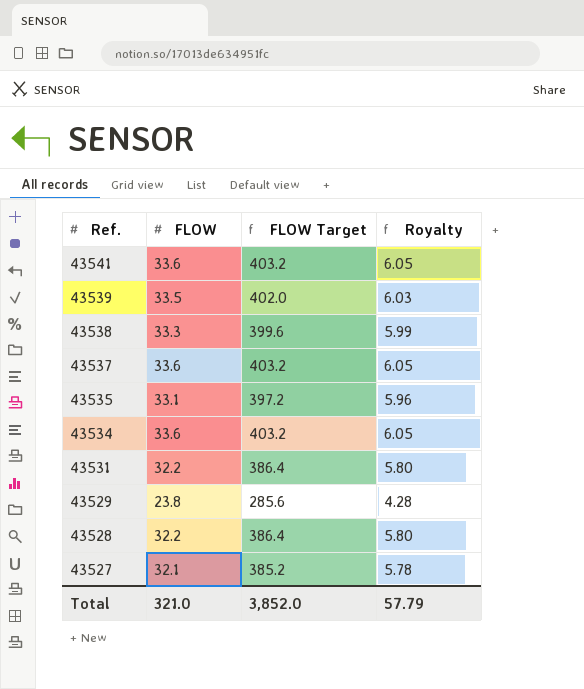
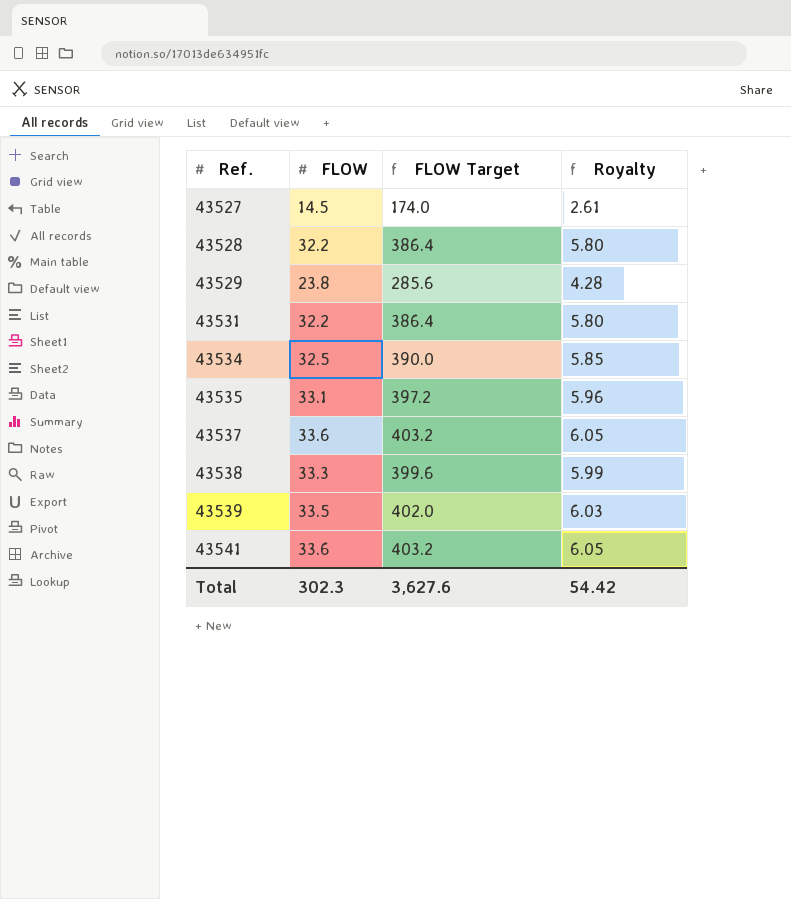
row order: Ref. descending -> Ref. ascending
43527 | FLOW: 32.1 -> 14.5
43527 | FLOW Target: 385.2 -> 174.0
43527 | Royalty: 5.78 -> 2.61
43534 | FLOW: 33.6 -> 32.5
43534 | FLOW Target: 403.2 -> 390.0
43534 | Royalty: 6.05 -> 5.85
Total | FLOW: 321.0 -> 302.3
Total | FLOW Target: 3,852.0 -> 3,627.6
Total | Royalty: 57.79 -> 54.42

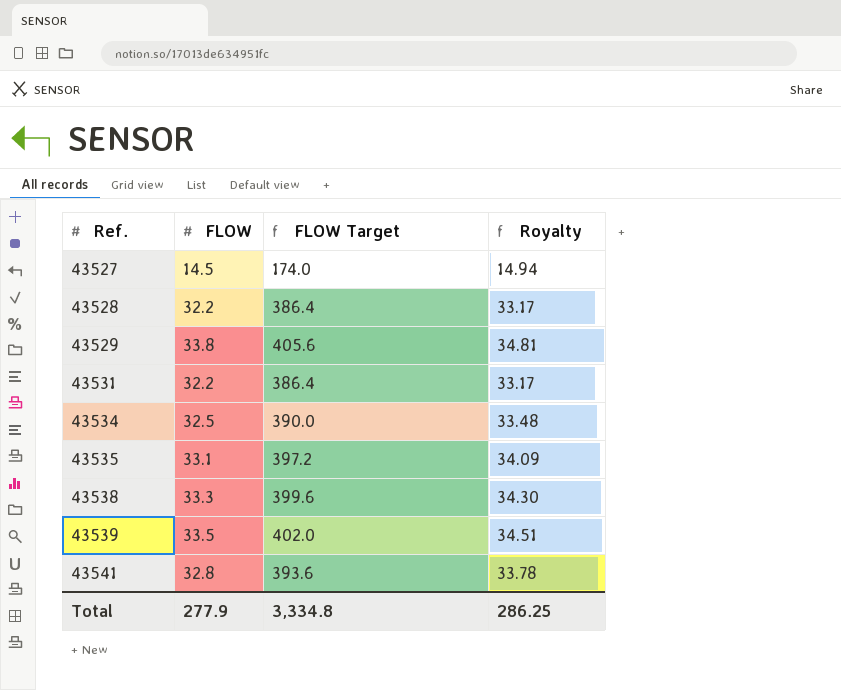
column Royalty | formula: [FLOW] * 0.18 -> [FLOW] * 1.03
row 43537: 33.6 | 403.2 | 6.05 -> none
43529 | FLOW: 23.8 -> 33.8
43529 | FLOW Target: 285.6 -> 405.6
43541 | FLOW: 33.6 -> 32.8
43541 | FLOW Target: 403.2 -> 393.6
Total | FLOW: 302.3 -> 277.9
Total | FLOW Target: 3,627.6 -> 3,334.8
Total | Royalty: 54.42 -> 286.25

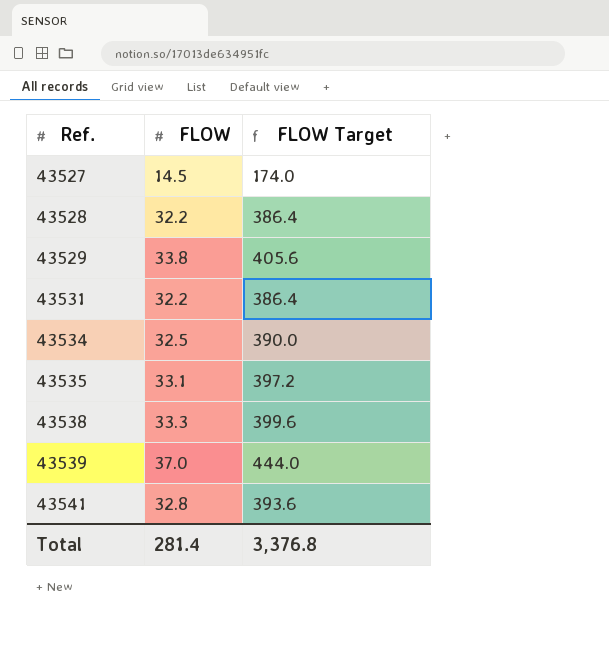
column Royalty | formula: [FLOW] * 1.03 -> none
43539 | FLOW: 33.5 -> 37.0
43539 | FLOW Target: 402.0 -> 444.0
Total | FLOW: 277.9 -> 281.4
Total | FLOW Target: 3,334.8 -> 3,376.8

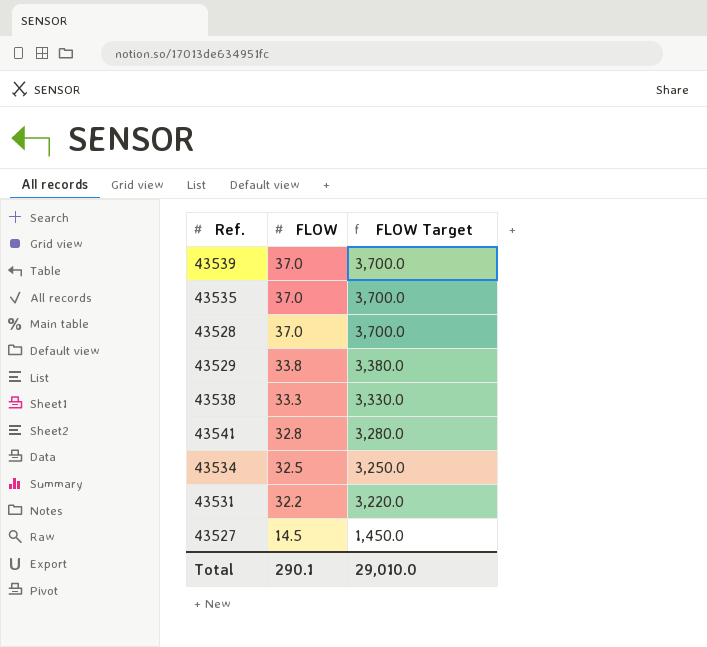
row order: Ref. ascending -> FLOW descending
column FLOW Target | formula: [FLOW] * 12 -> [FLOW] * 100
43535 | FLOW: 33.1 -> 37.0
43528 | FLOW: 32.2 -> 37.0
Total | FLOW: 281.4 -> 290.1
Total | FLOW Target: 3,376.8 -> 29,010.0

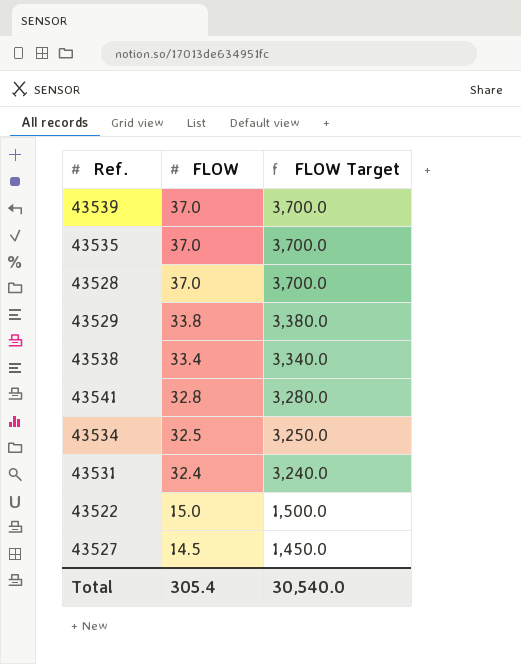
43538 | FLOW: 33.3 -> 33.4
43538 | FLOW Target: 3,330.0 -> 3,340.0
43531 | FLOW: 32.2 -> 32.4
43531 | FLOW Target: 3,220.0 -> 3,240.0
row 43522: none -> 15.0 | 1,500.0
Total | FLOW: 290.1 -> 305.4
Total | FLOW Target: 29,010.0 -> 30,540.0

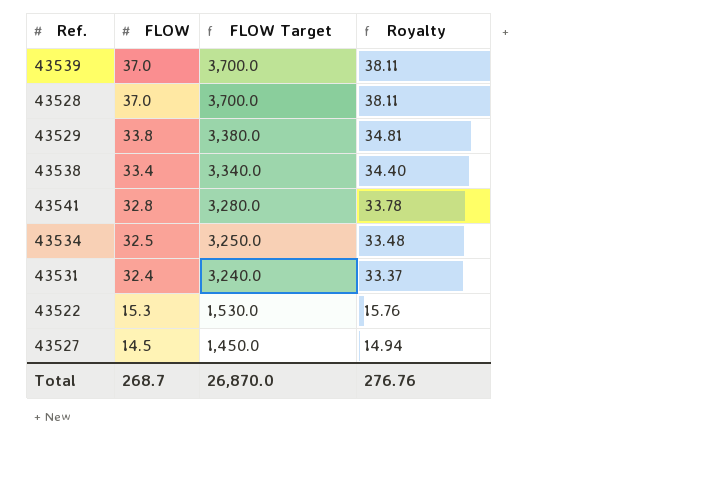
column Royalty | formula: none -> [FLOW] * 1.03
row 43535: 37.0 | 3,700.0 -> none
43522 | FLOW: 15.0 -> 15.3
43522 | FLOW Target: 1,500.0 -> 1,530.0
Total | FLOW: 305.4 -> 268.7
Total | FLOW Target: 30,540.0 -> 26,870.0

